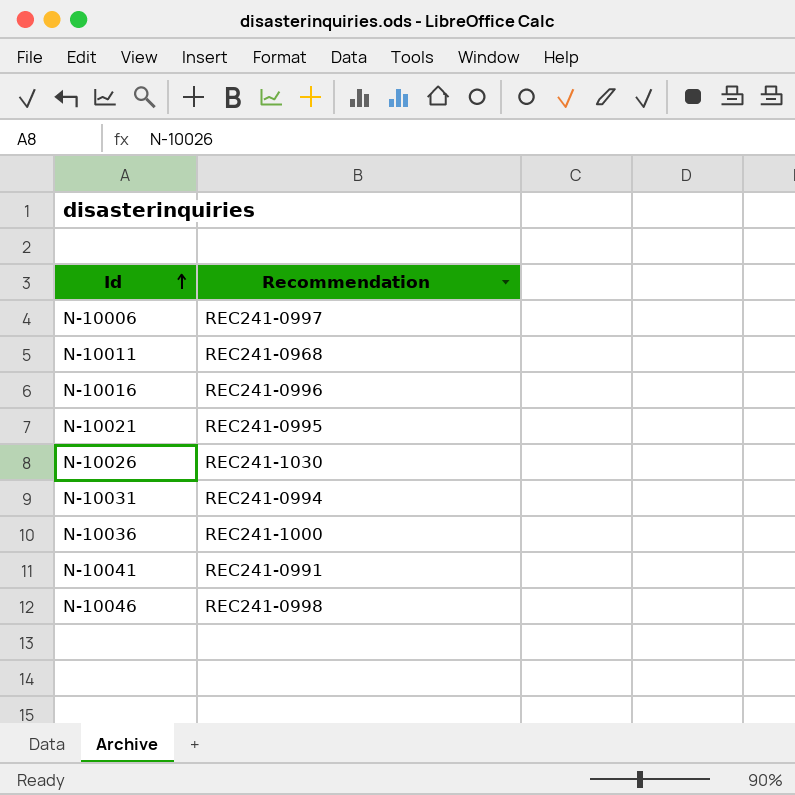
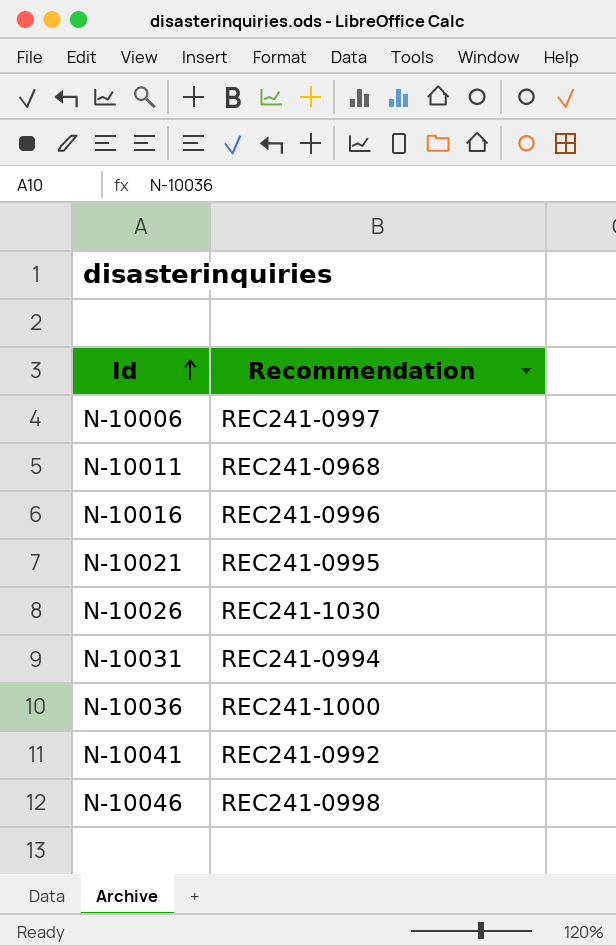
N-10041 | Recommendation: REC241-0991 -> REC241-0992

